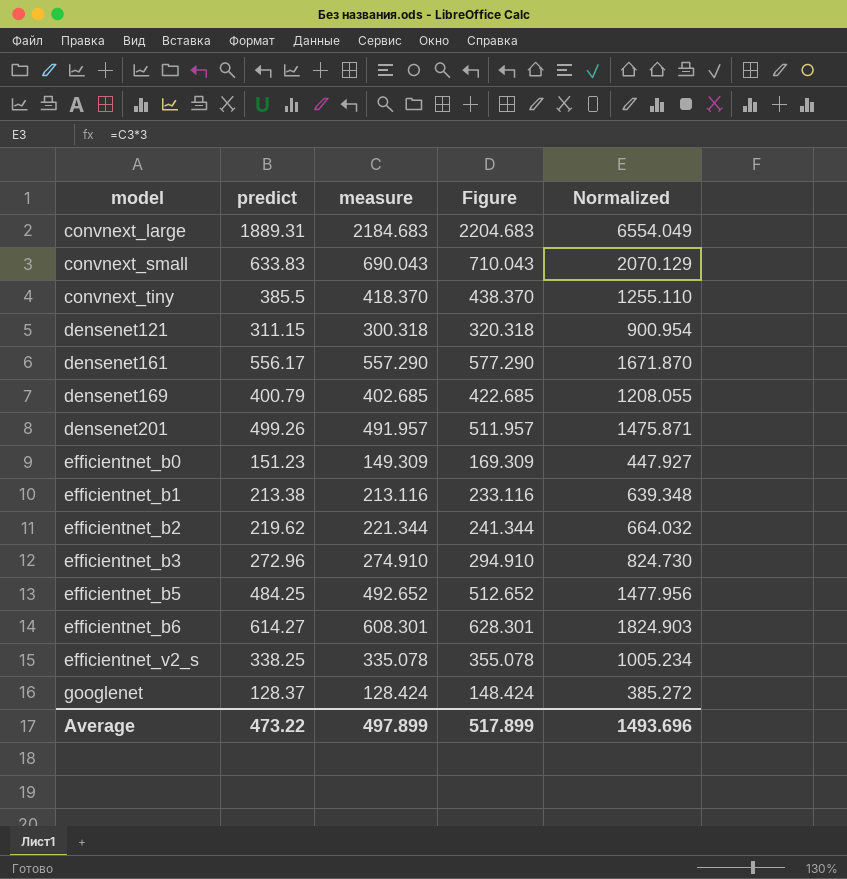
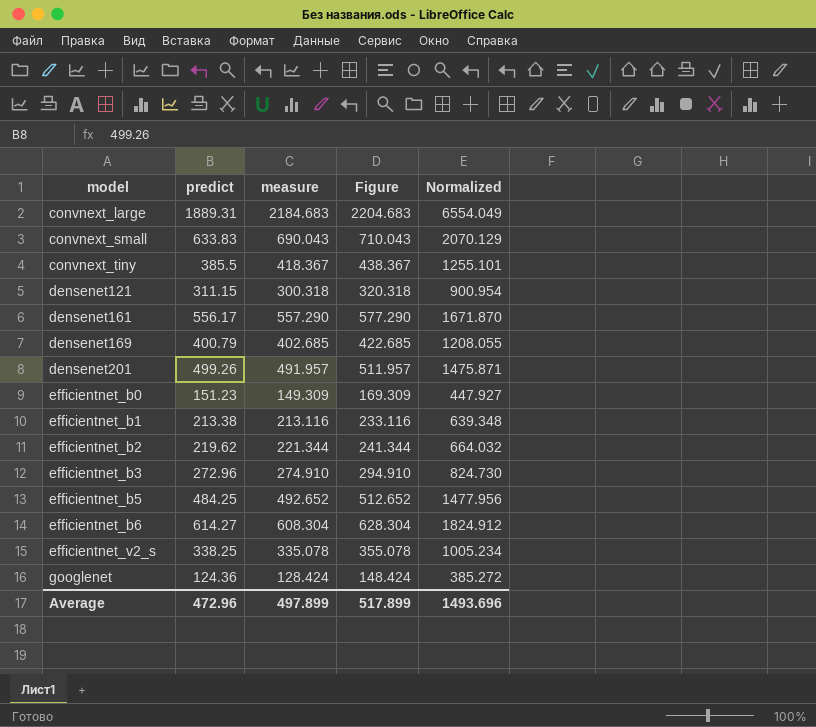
convnext_tiny | measure: 418.370 -> 418.367
convnext_tiny | Figure: 438.370 -> 438.367
convnext_tiny | Normalized: 1255.110 -> 1255.101
efficientnet_b6 | measure: 608.301 -> 608.304
efficientnet_b6 | Figure: 628.301 -> 628.304
efficientnet_b6 | Normalized: 1824.903 -> 1824.912
googlenet | predict: 128.37 -> 124.36
Average | predict: 473.22 -> 472.96

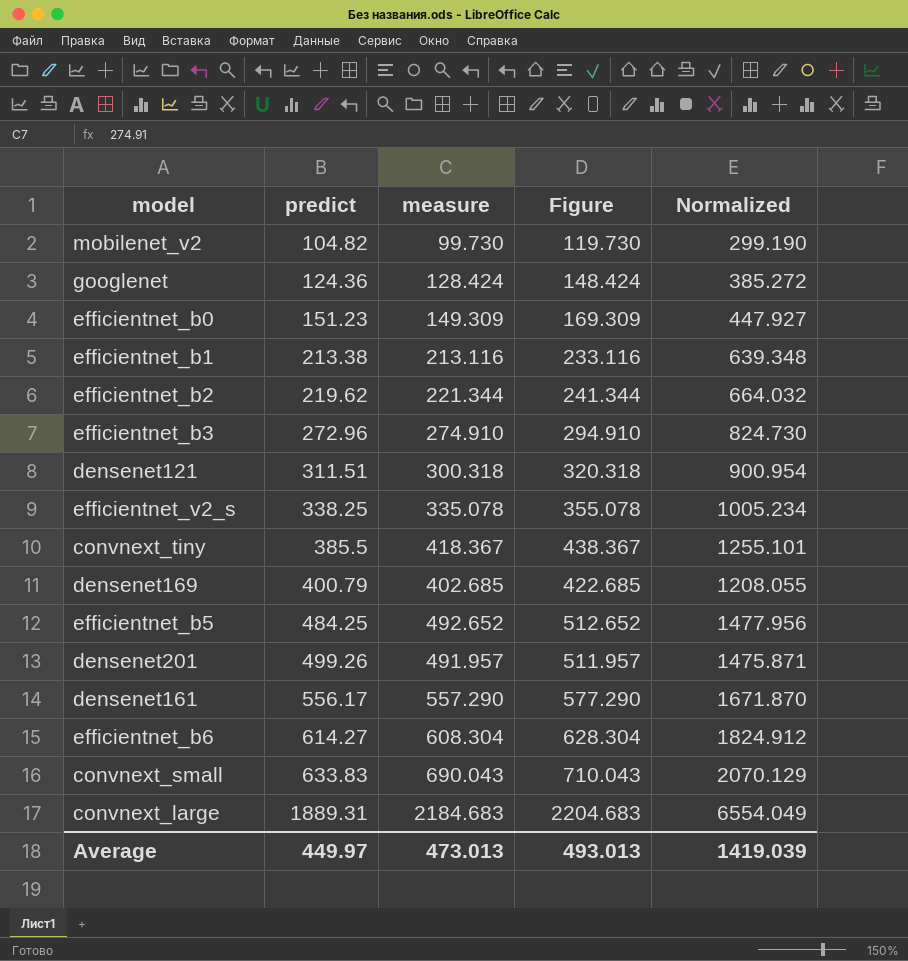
row order: model ascending -> predict ascending
row mobilenet_v2: none -> 104.82 | 99.730 | 119.730 | 299.190
densenet121 | predict: 311.15 -> 311.51
Average | predict: 472.96 -> 449.97
Average | measure: 497.899 -> 473.013
Average | Figure: 517.899 -> 493.013
Average | Normalized: 1493.696 -> 1419.039

